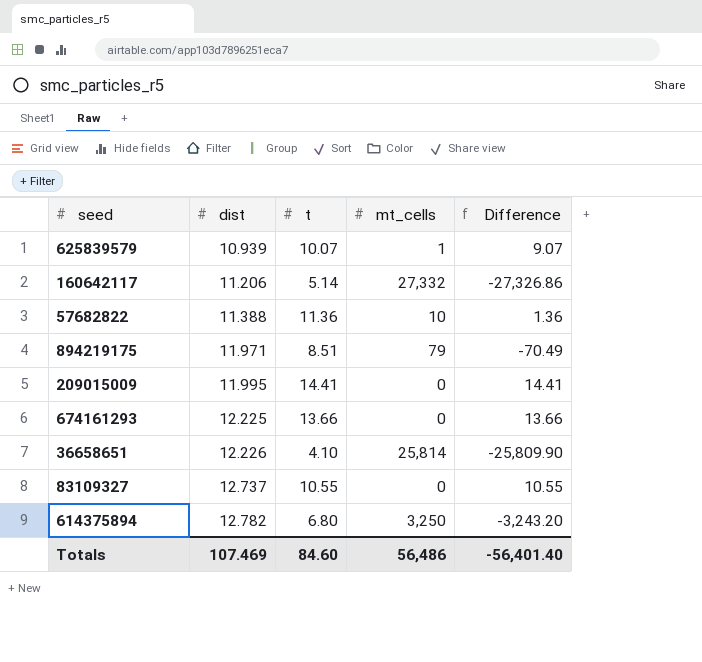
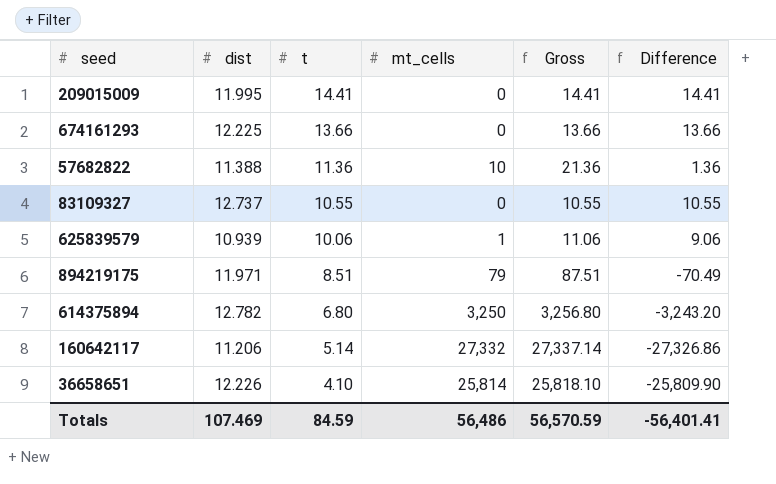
row order: dist ascending -> t descending
column Gross | formula: none -> [t] + [mt_cells]
625839579 | t: 10.07 -> 10.06
625839579 | Difference: 9.07 -> 9.06
Totals | t: 84.60 -> 84.59
Totals | Difference: -56,401.40 -> -56,401.41

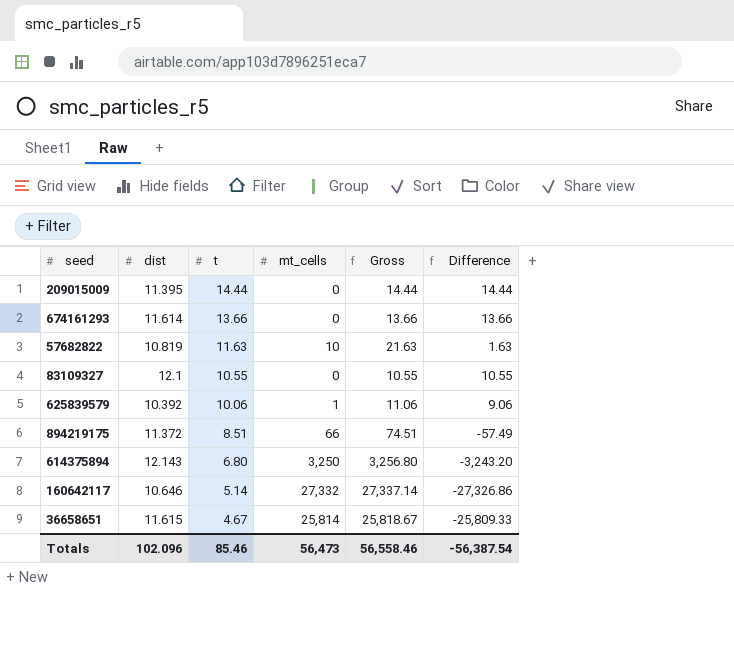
209015009 | dist: 11.995 -> 11.395
209015009 | t: 14.41 -> 14.44
209015009 | Gross: 14.41 -> 14.44
209015009 | Difference: 14.41 -> 14.44
674161293 | dist: 12.225 -> 11.614
57682822 | dist: 11.388 -> 10.819
57682822 | t: 11.36 -> 11.63
57682822 | Gross: 21.36 -> 21.63
57682822 | Difference: 1.36 -> 1.63
83109327 | dist: 12.737 -> 12.1
625839579 | dist: 10.939 -> 10.392
894219175 | dist: 11.971 -> 11.372
894219175 | mt_cells: 79 -> 66
894219175 | Gross: 87.51 -> 74.51
894219175 | Difference: -70.49 -> -57.49
614375894 | dist: 12.782 -> 12.143
160642117 | dist: 11.206 -> 10.646
36658651 | dist: 12.226 -> 11.615
36658651 | t: 4.10 -> 4.67
36658651 | Gross: 25,818.10 -> 25,818.67
36658651 | Difference: -25,809.90 -> -25,809.33
Totals | dist: 107.469 -> 102.096
Totals | t: 84.59 -> 85.46
Totals | mt_cells: 56,486 -> 56,473
Totals | Gross: 56,570.59 -> 56,558.46
Totals | Difference: -56,401.41 -> -56,387.54

